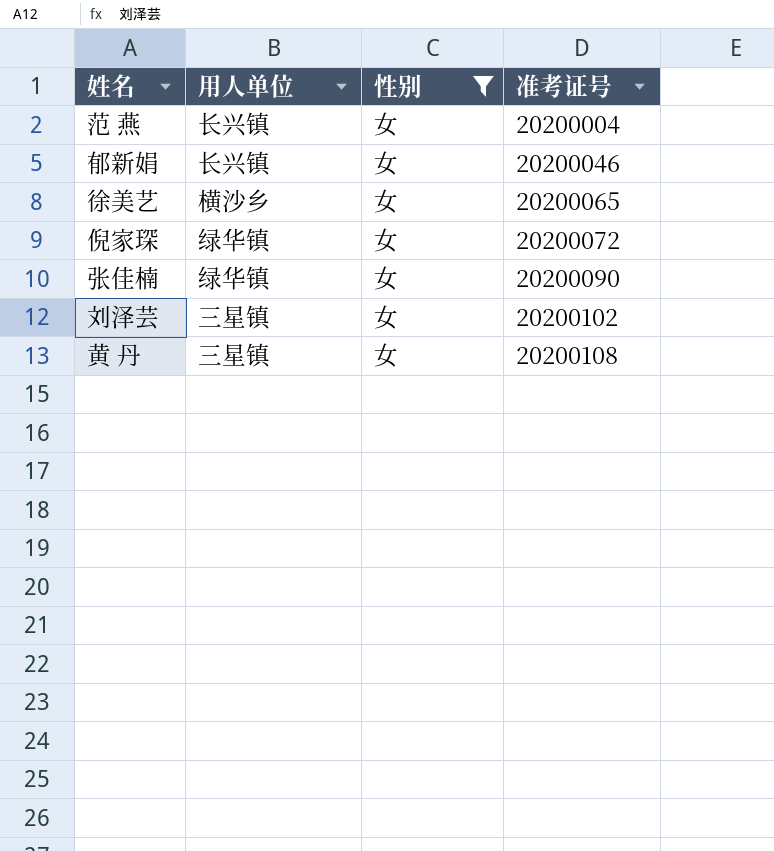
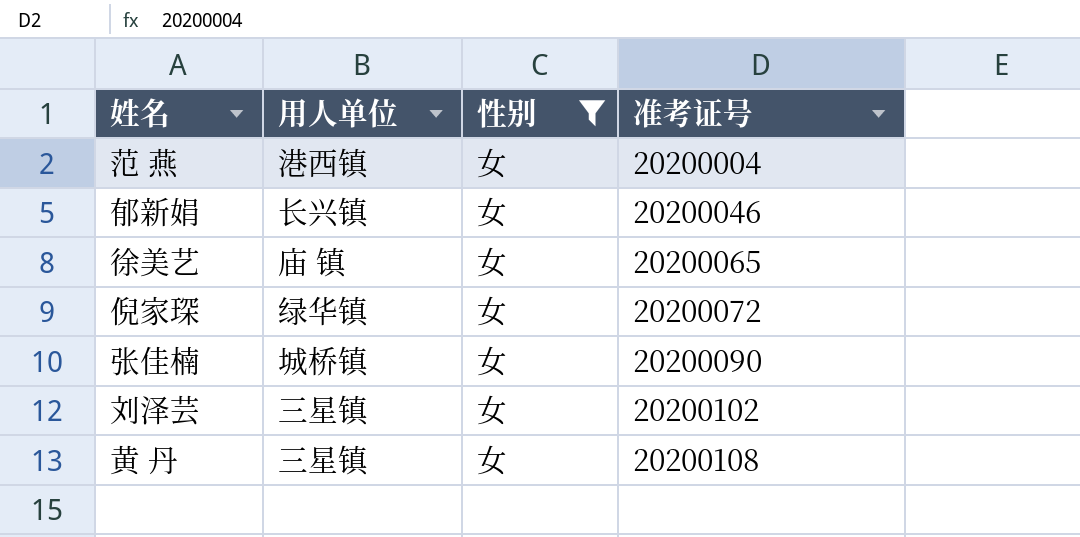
范 燕 | 用人单位: 长兴镇 -> 港西镇
徐美艺 | 用人单位: 横沙乡 -> 庙 镇
张佳楠 | 用人单位: 绿华镇 -> 城桥镇

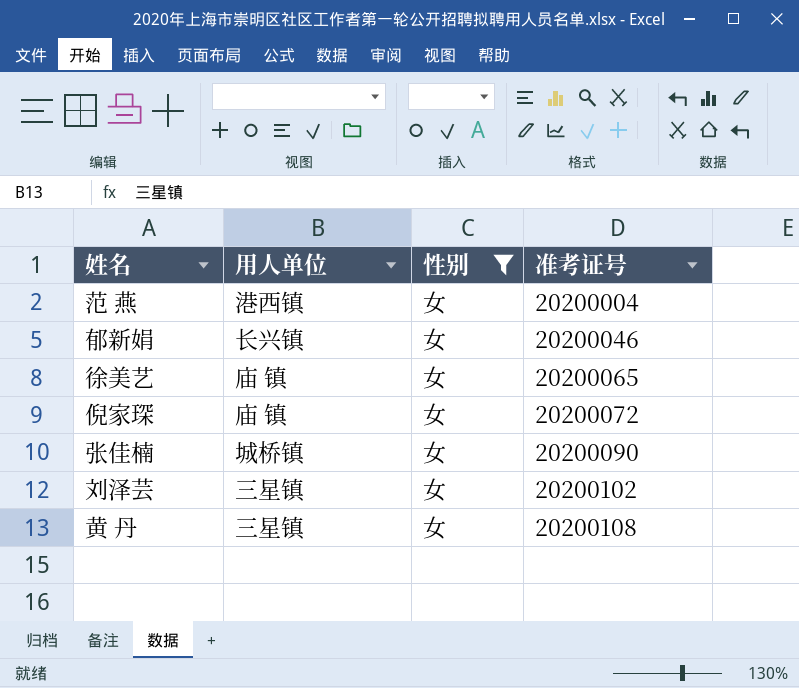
倪家琛 | 用人单位: 绿华镇 -> 庙 镇

